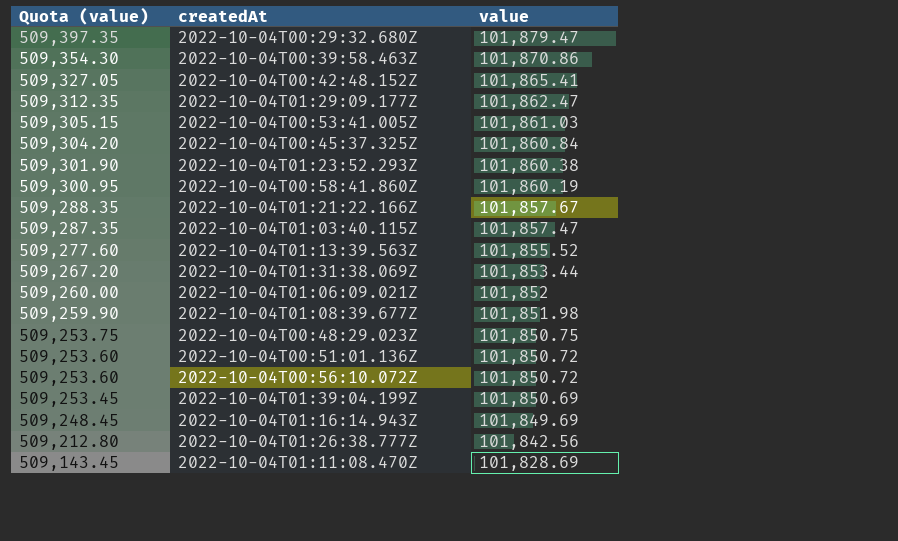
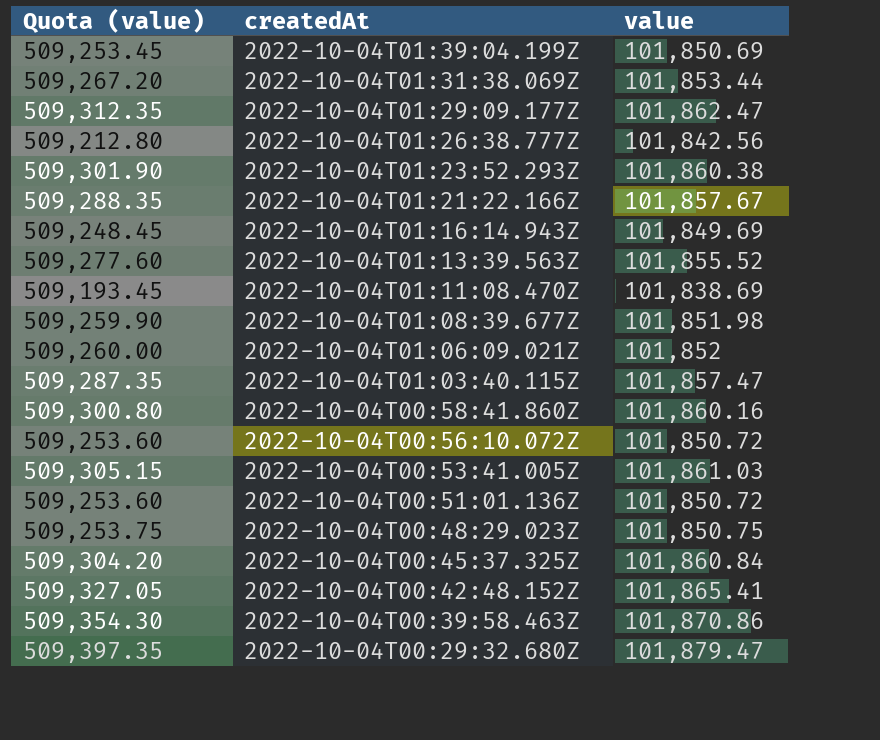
row order: Quota (value) descending -> createdAt descending
2022-10-04T01:11:08.470Z | Quota (value): 509,143.45 -> 509,193.45
2022-10-04T01:11:08.470Z | value: 101,828.69 -> 101,838.69
2022-10-04T00:58:41.860Z | Quota (value): 509,300.95 -> 509,300.80
2022-10-04T00:58:41.860Z | value: 101,860.19 -> 101,860.16

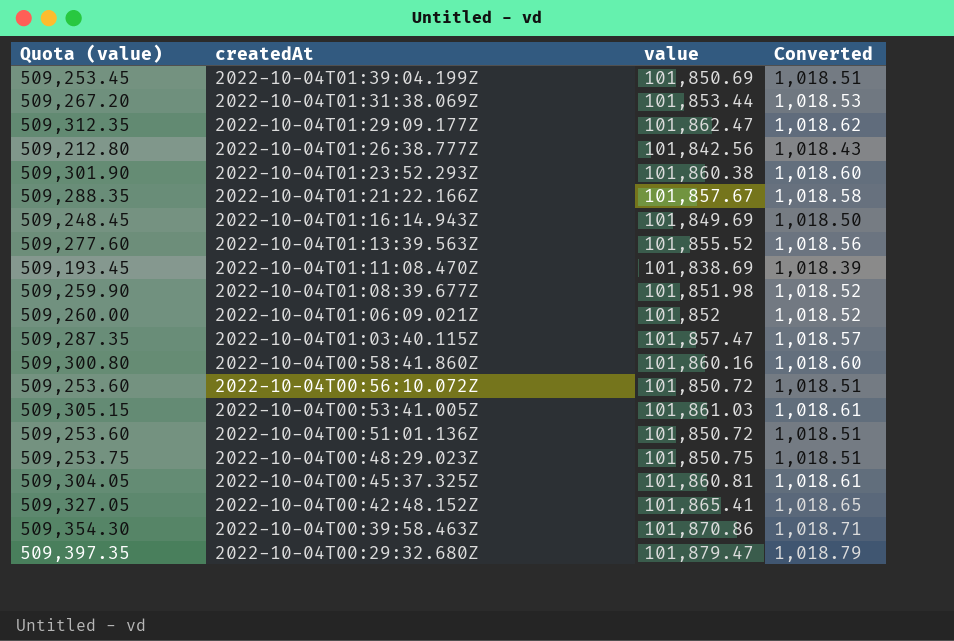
column Converted | formula: none -> [value] * 0.01
2022-10-04T00:45:37.325Z | Quota (value): 509,304.20 -> 509,304.05
2022-10-04T00:45:37.325Z | value: 101,860.84 -> 101,860.81

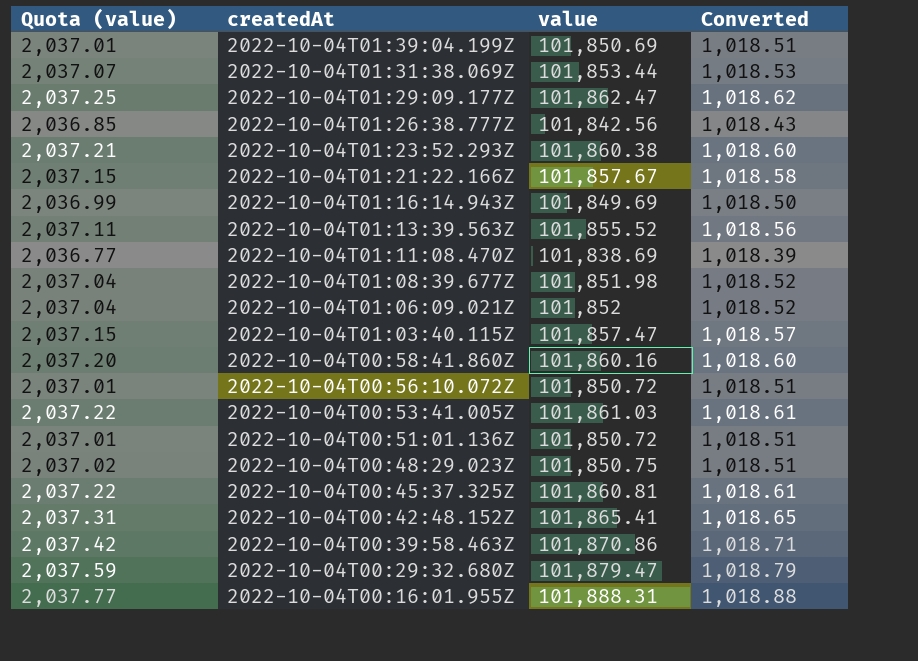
column Quota (value) | formula: [value] * 5 -> [value] * 0.02
row 2022-10-04T00:16:01.955Z: none -> 2,037.77 | 101,888.31 | 1,018.88

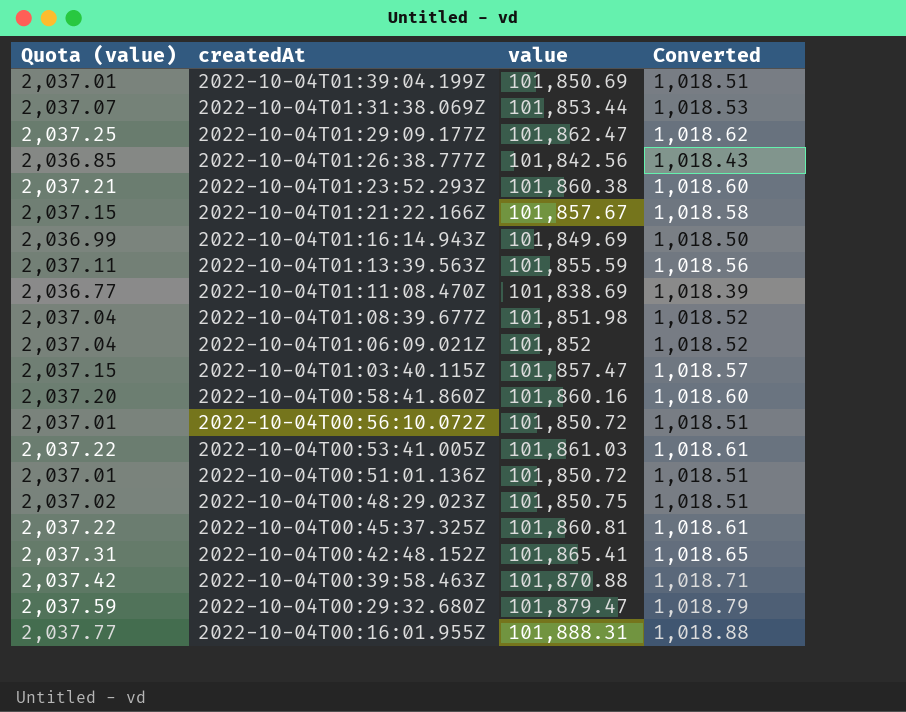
2022-10-04T01:13:39.563Z | value: 101,855.52 -> 101,855.59
2022-10-04T00:39:58.463Z | value: 101,870.86 -> 101,870.88

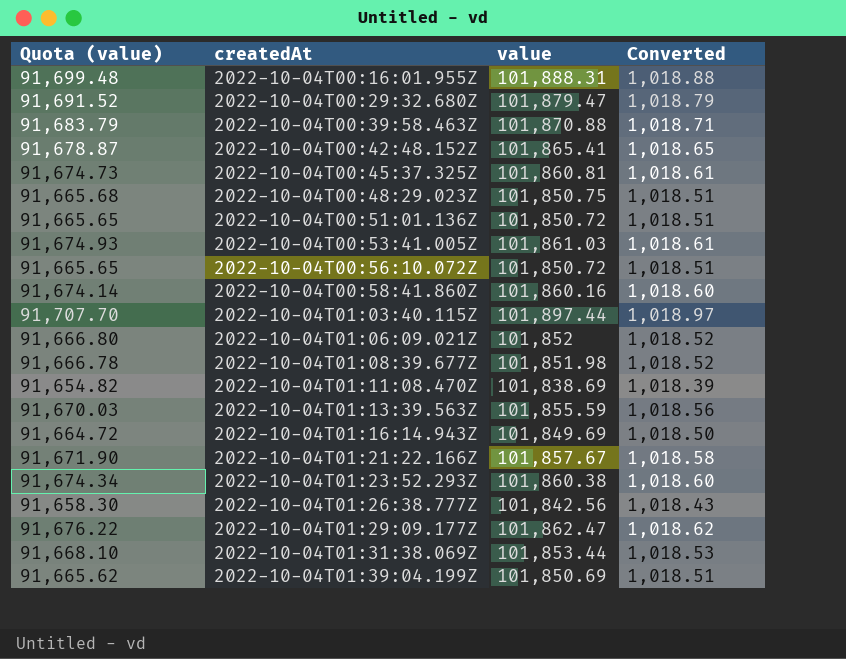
row order: createdAt descending -> createdAt ascending
column Quota (value) | formula: [value] * 0.02 -> [value] * 0.9
2022-10-04T01:03:40.115Z | value: 101,857.47 -> 101,897.44
2022-10-04T01:03:40.115Z | Converted: 1,018.57 -> 1,018.97

